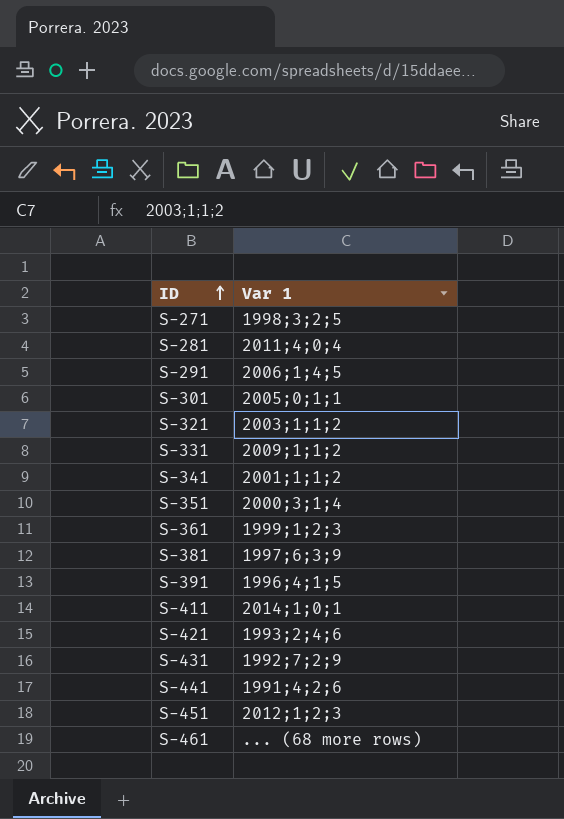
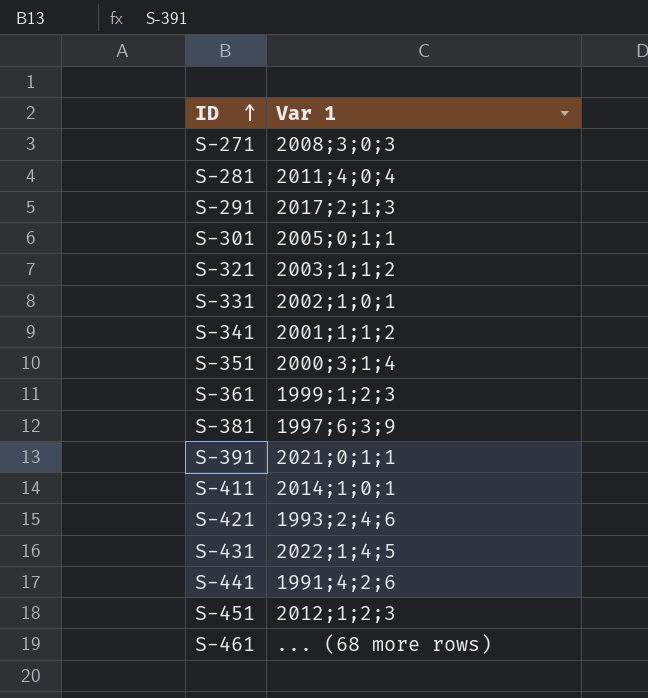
S-271 | Var 1: 1998;3;2;5 -> 2008;3;0;3
S-291 | Var 1: 2006;1;4;5 -> 2017;2;1;3
S-331 | Var 1: 2009;1;1;2 -> 2002;1;0;1
S-391 | Var 1: 1996;4;1;5 -> 2021;0;1;1
S-431 | Var 1: 1992;7;2;9 -> 2022;1;4;5

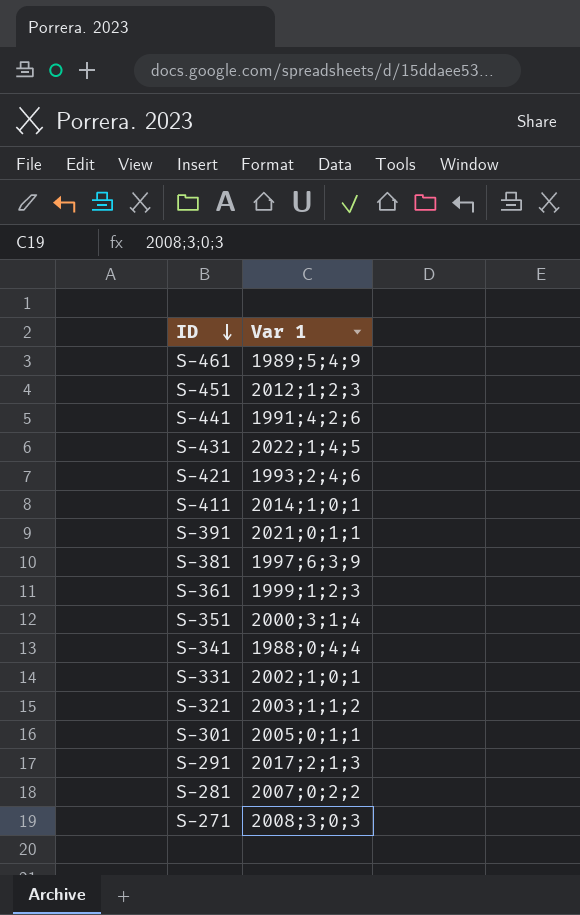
row order: ID ascending -> ID descending
S-461 | Var 1: ... (68 more rows) -> 1989;5;4;9
S-341 | Var 1: 2001;1;1;2 -> 1988;0;4;4
S-281 | Var 1: 2011;4;0;4 -> 2007;0;2;2

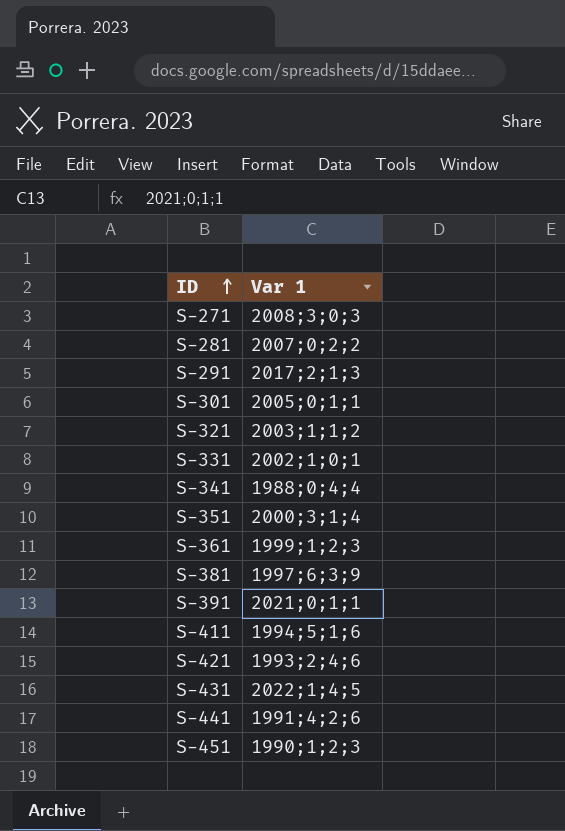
row order: ID descending -> ID ascending
row S-461: 1989;5;4;9 -> none
S-411 | Var 1: 2014;1;0;1 -> 1994;5;1;6
S-451 | Var 1: 2012;1;2;3 -> 1990;1;2;3

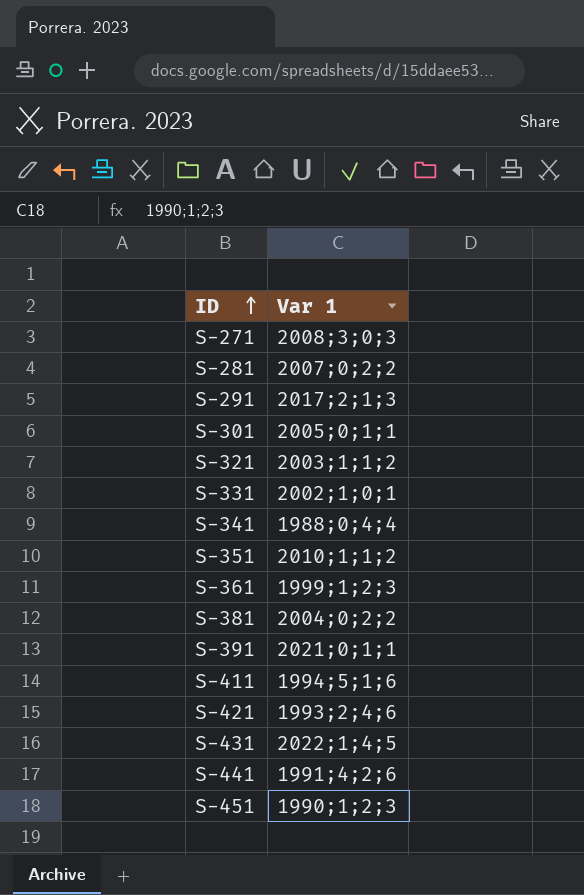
S-351 | Var 1: 2000;3;1;4 -> 2010;1;1;2
S-381 | Var 1: 1997;6;3;9 -> 2004;0;2;2

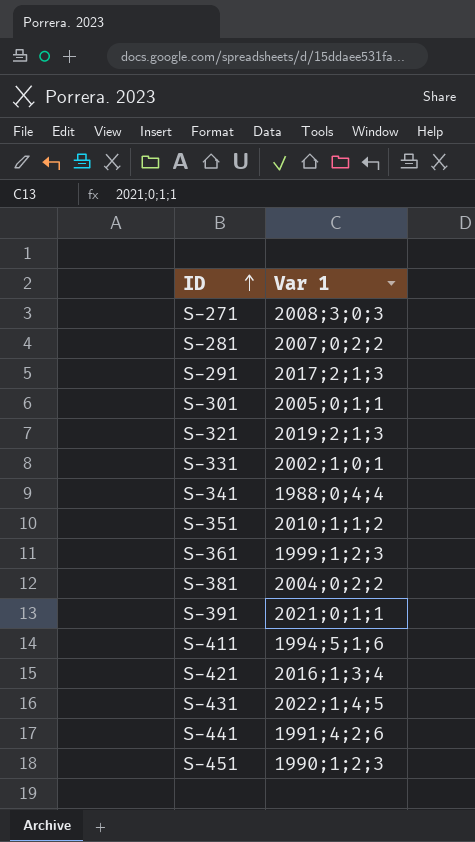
S-321 | Var 1: 2003;1;1;2 -> 2019;2;1;3
S-421 | Var 1: 1993;2;4;6 -> 2016;1;3;4

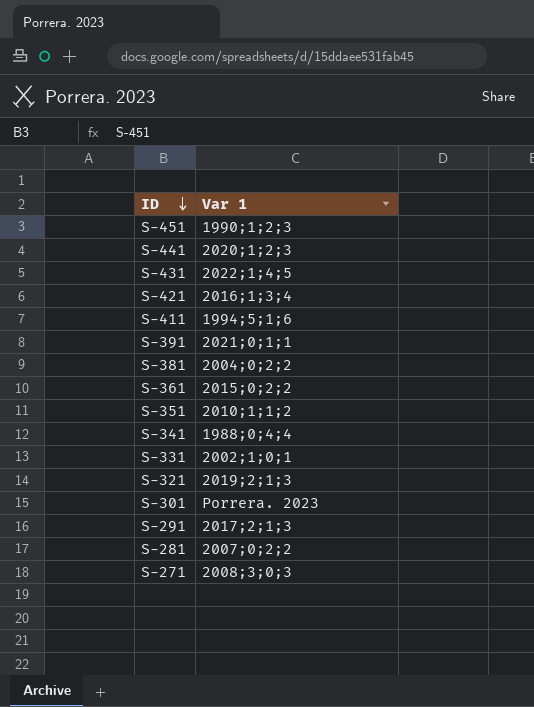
row order: ID ascending -> ID descending
S-441 | Var 1: 1991;4;2;6 -> 2020;1;2;3
S-361 | Var 1: 1999;1;2;3 -> 2015;0;2;2
S-301 | Var 1: 2005;0;1;1 -> Porrera. 2023

